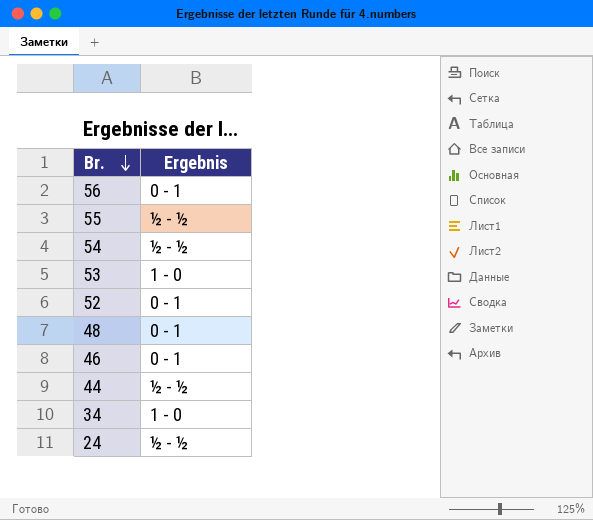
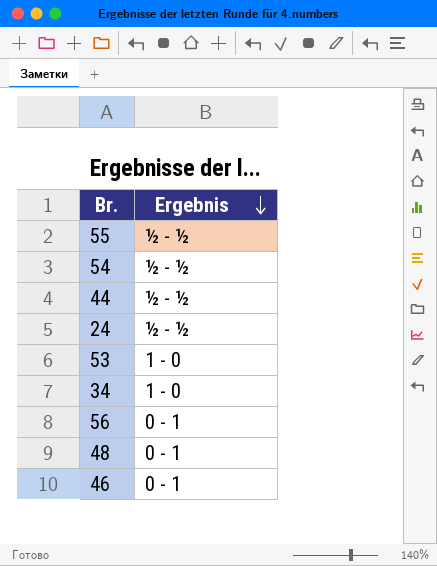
row order: Br. descending -> Ergebnis descending
row 52: 0 - 1 -> none

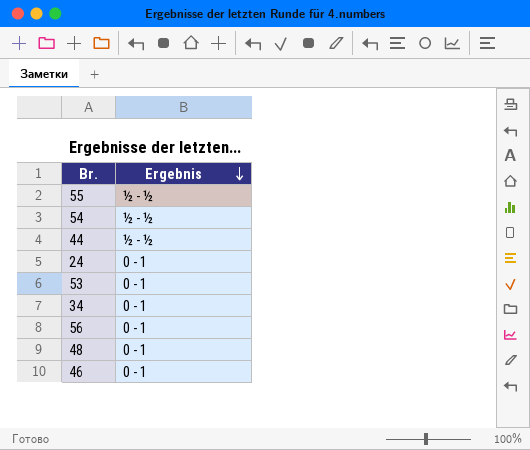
24 | Ergebnis: ½ - ½ -> 0 - 1
53 | Ergebnis: 1 - 0 -> 0 - 1
34 | Ergebnis: 1 - 0 -> 0 - 1

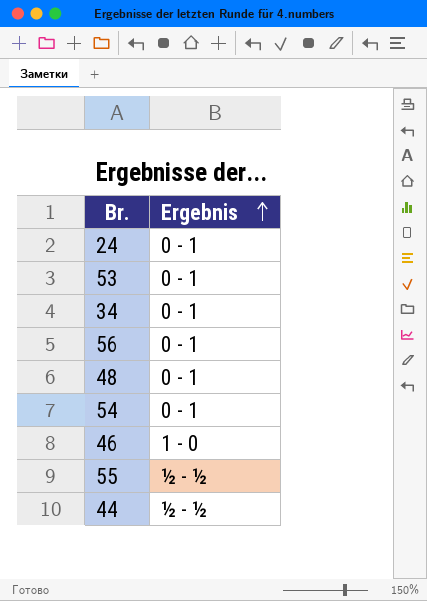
row order: Ergebnis descending -> Ergebnis ascending
54 | Ergebnis: ½ - ½ -> 0 - 1
46 | Ergebnis: 0 - 1 -> 1 - 0

